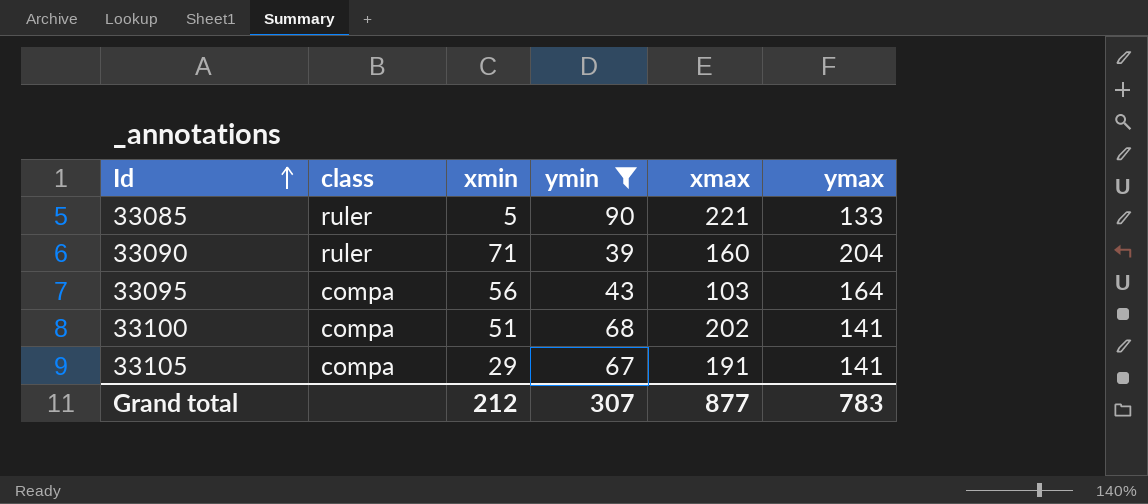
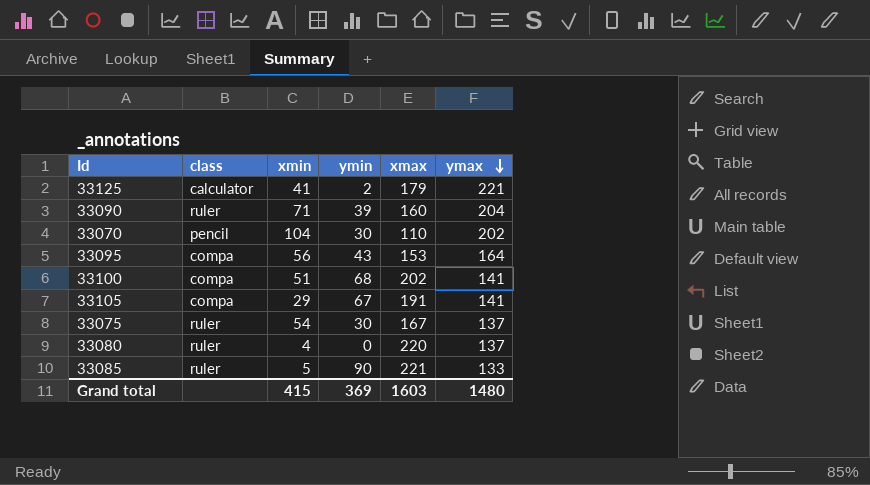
filter: ymin >= 39 -> none
row order: Id ascending -> ymax descending
33095 | xmax: 103 -> 153
Grand total | xmin: 212 -> 415
Grand total | ymin: 307 -> 369
Grand total | xmax: 877 -> 1603
Grand total | ymax: 783 -> 1480

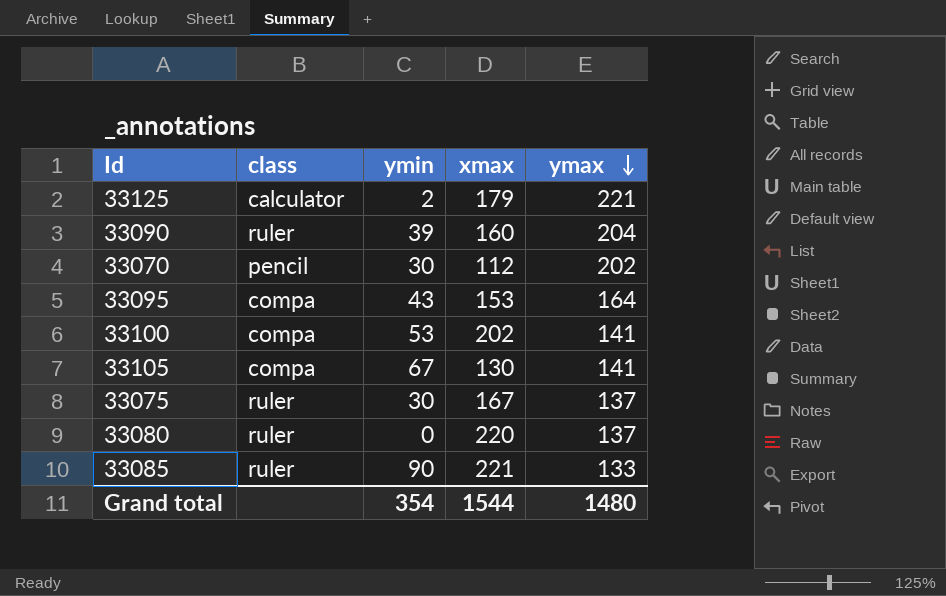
column xmin | position: 3 -> none
33070 | xmax: 110 -> 112
33100 | ymin: 68 -> 53
33105 | xmax: 191 -> 130
Grand total | ymin: 369 -> 354
Grand total | xmax: 1603 -> 1544

